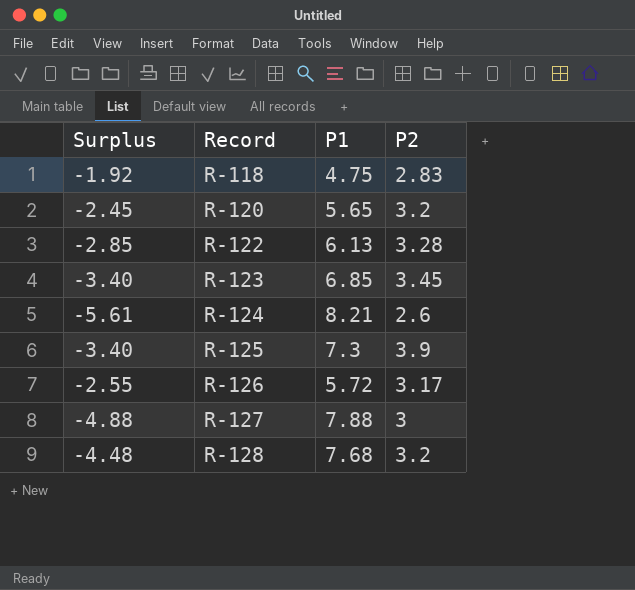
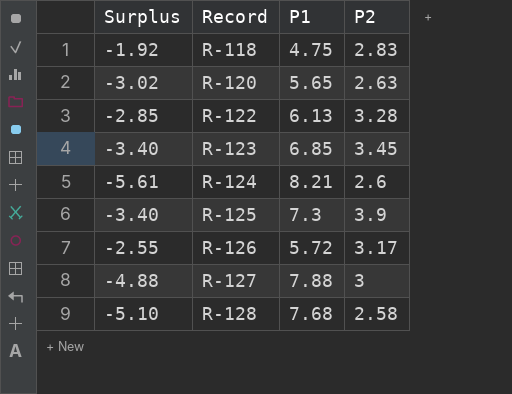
R-120 | Surplus: -2.45 -> -3.02
R-120 | P2: 3.2 -> 2.63
R-128 | Surplus: -4.48 -> -5.10
R-128 | P2: 3.2 -> 2.58

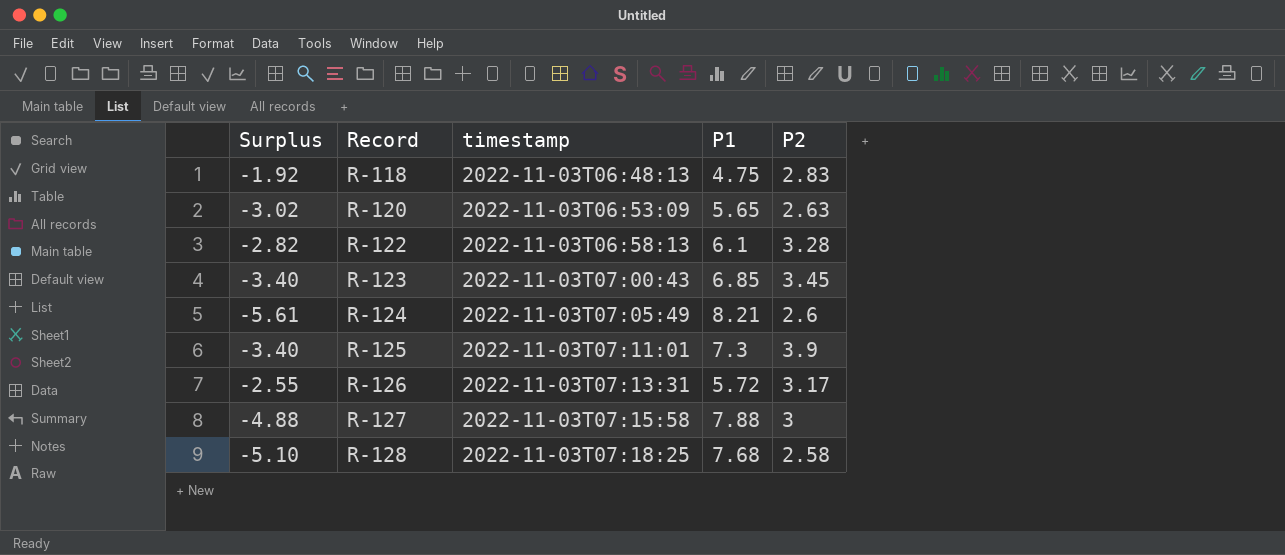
column timestamp | position: none -> 3
R-122 | Surplus: -2.85 -> -2.82
R-122 | P1: 6.13 -> 6.1

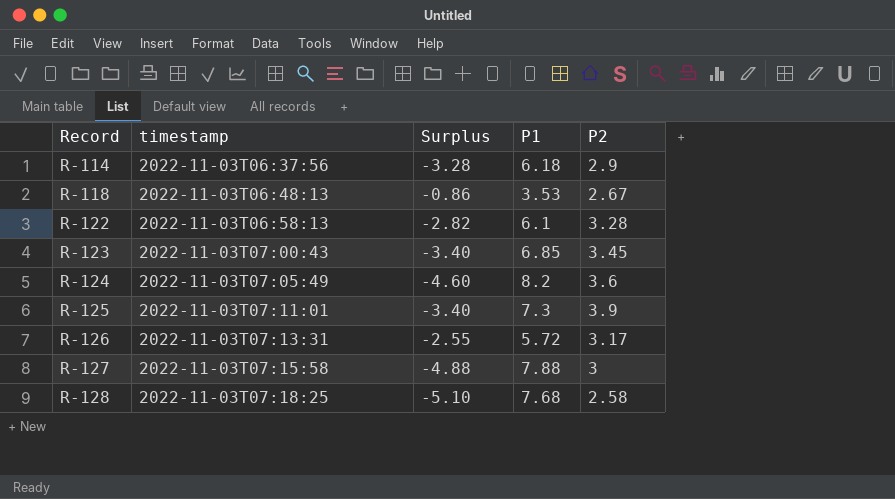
column Surplus | position: 1 -> 3
row R-120: -3.02 | 2022-11-03T06:53:09 | 5.65 | 2.63 -> none
row R-114: none -> 2022-11-03T06:37:56 | -3.28 | 6.18 | 2.9
R-118 | Surplus: -1.92 -> -0.86
R-118 | P1: 4.75 -> 3.53
R-118 | P2: 2.83 -> 2.67
R-124 | Surplus: -5.61 -> -4.60
R-124 | P1: 8.21 -> 8.2
R-124 | P2: 2.6 -> 3.6

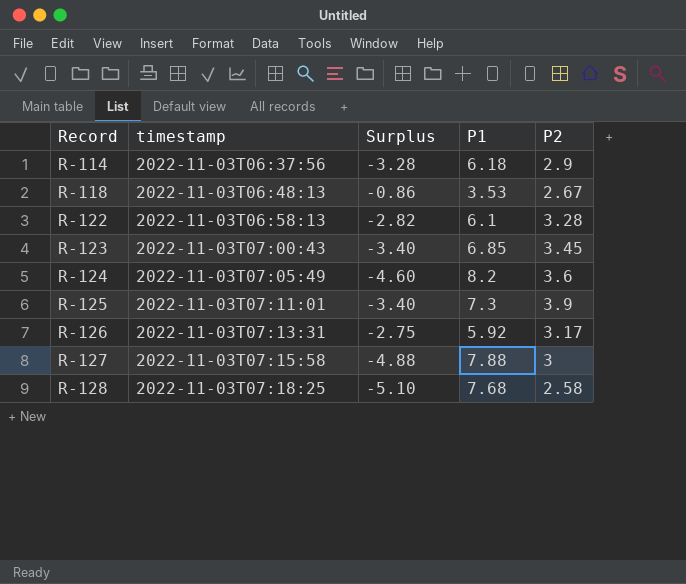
R-126 | Surplus: -2.55 -> -2.75
R-126 | P1: 5.72 -> 5.92

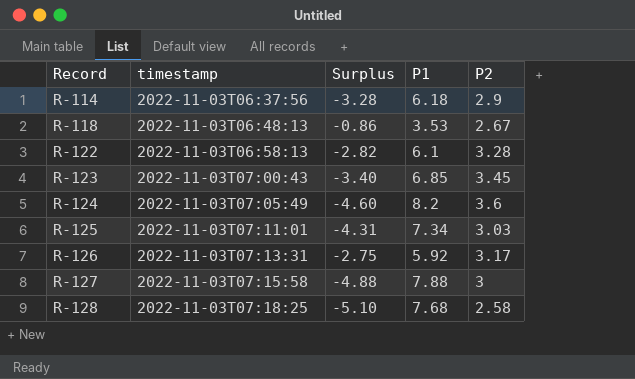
R-125 | Surplus: -3.40 -> -4.31
R-125 | P1: 7.3 -> 7.34
R-125 | P2: 3.9 -> 3.03

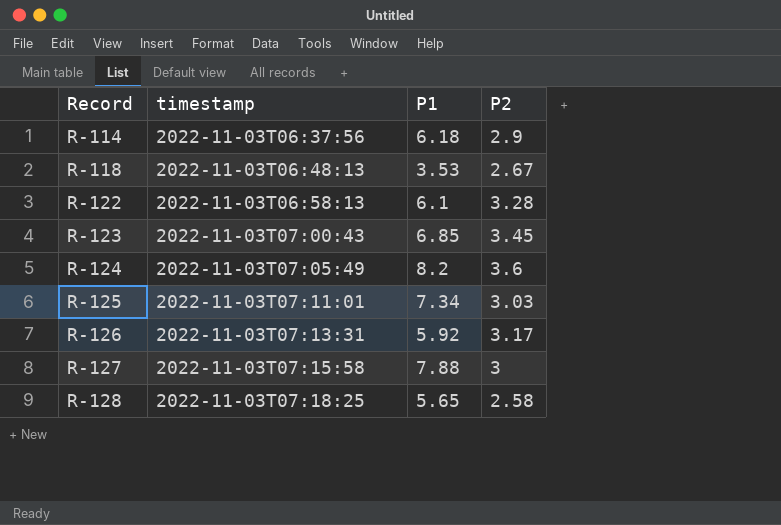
column Surplus | formula: [P2] - [P1] -> none
R-128 | P1: 7.68 -> 5.65

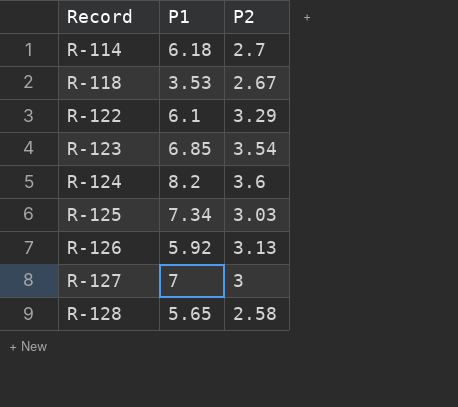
column timestamp | position: 2 -> none
R-114 | P2: 2.9 -> 2.7
R-122 | P2: 3.28 -> 3.29
R-123 | P2: 3.45 -> 3.54
R-126 | P2: 3.17 -> 3.13
R-127 | P1: 7.88 -> 7

